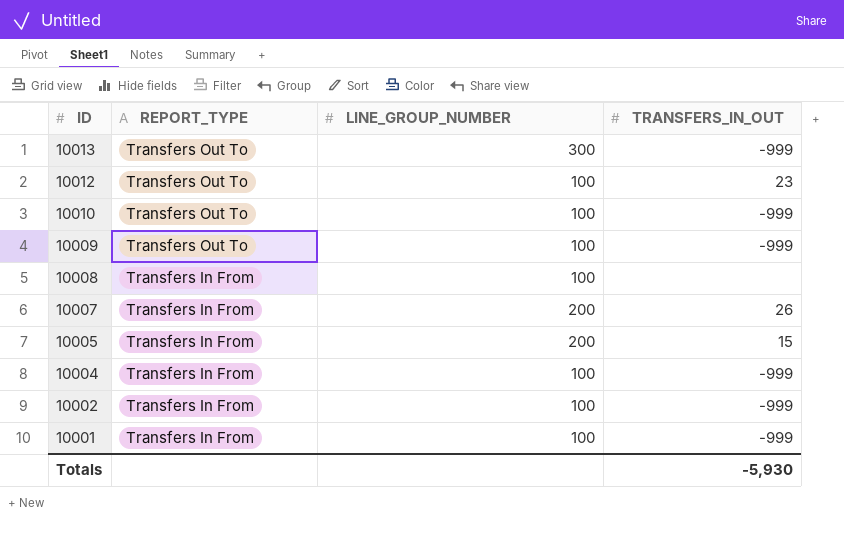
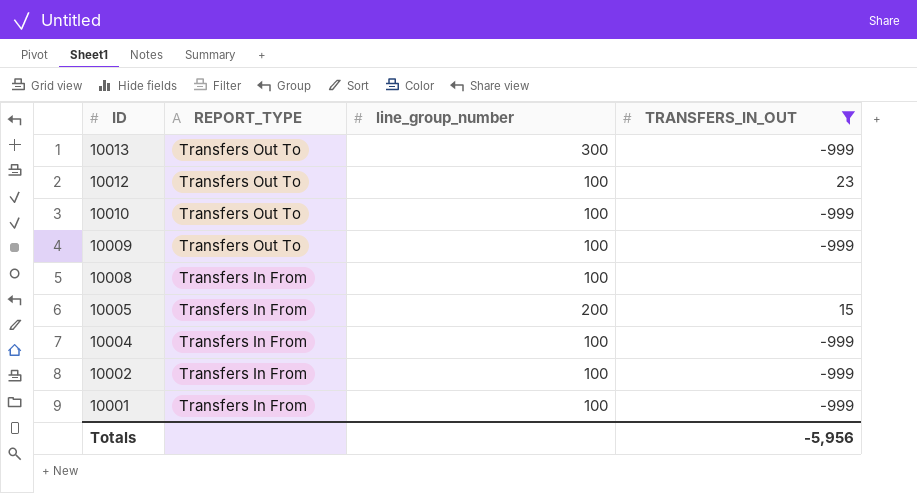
filter: none -> TRANSFERS_IN_OUT != 26
column name: LINE_GROUP_NUMBER -> line_group_number
Totals | TRANSFERS_IN_OUT: -5,930 -> -5,956

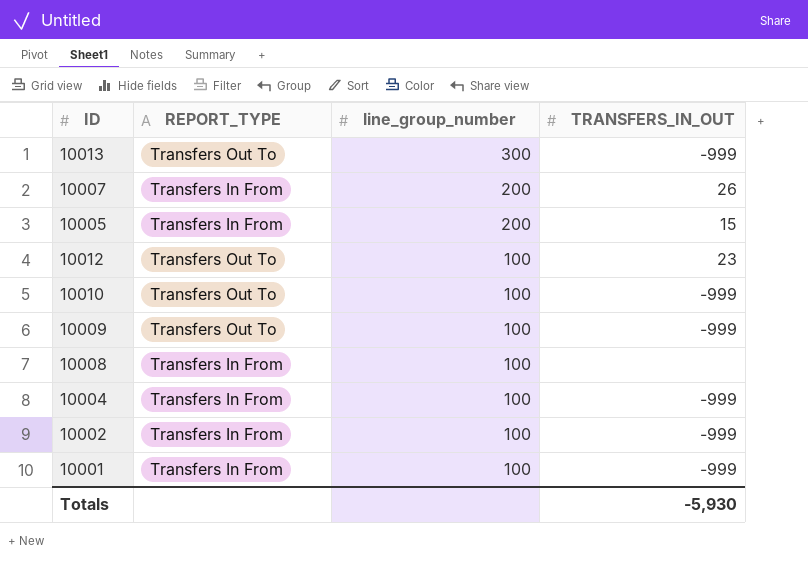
filter: TRANSFERS_IN_OUT != 26 -> none
row order: ID descending -> line_group_number descending
Totals | TRANSFERS_IN_OUT: -5,956 -> -5,930

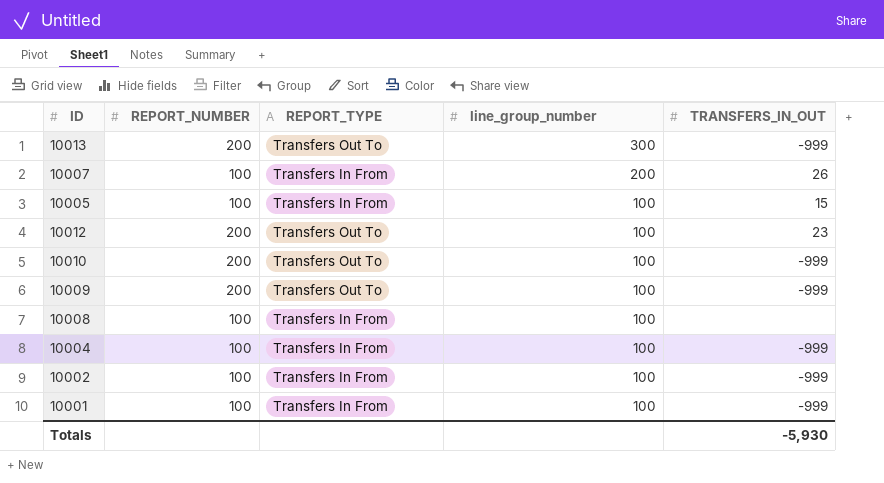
column REPORT_NUMBER | position: none -> 2
10005 | line_group_number: 200 -> 100

